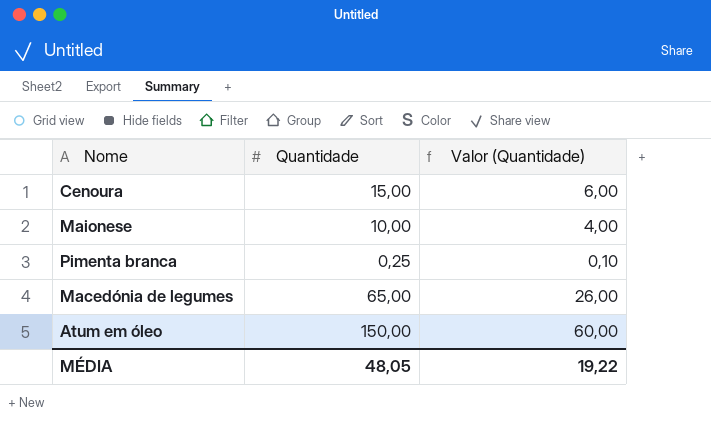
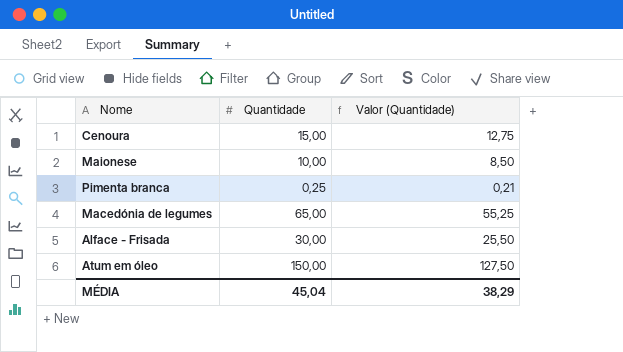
column Valor (Quantidade) | formula: [Quantidade] * 0,4 -> [Quantidade] * 0,85
row Alface - Frisada: none -> 30,00 | 25,50
MÉDIA | Quantidade: 48,05 -> 45,04
MÉDIA | Valor (Quantidade): 19,22 -> 38,29

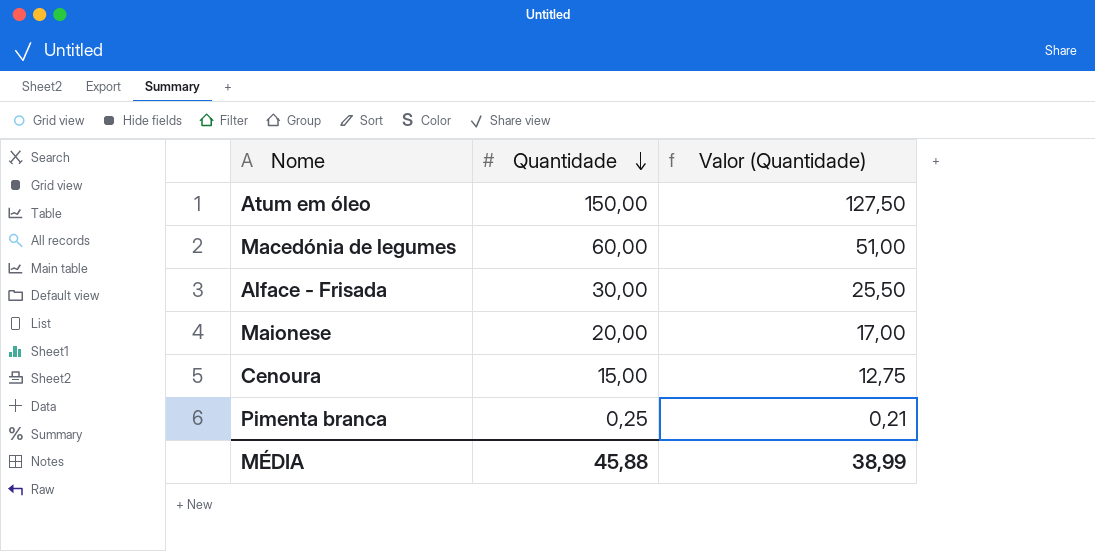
row order: none -> Quantidade descending
Macedónia de legumes | Quantidade: 65,00 -> 60,00
Macedónia de legumes | Valor (Quantidade): 55,25 -> 51,00
Maionese | Quantidade: 10,00 -> 20,00
Maionese | Valor (Quantidade): 8,50 -> 17,00
MÉDIA | Quantidade: 45,04 -> 45,88
MÉDIA | Valor (Quantidade): 38,29 -> 38,99

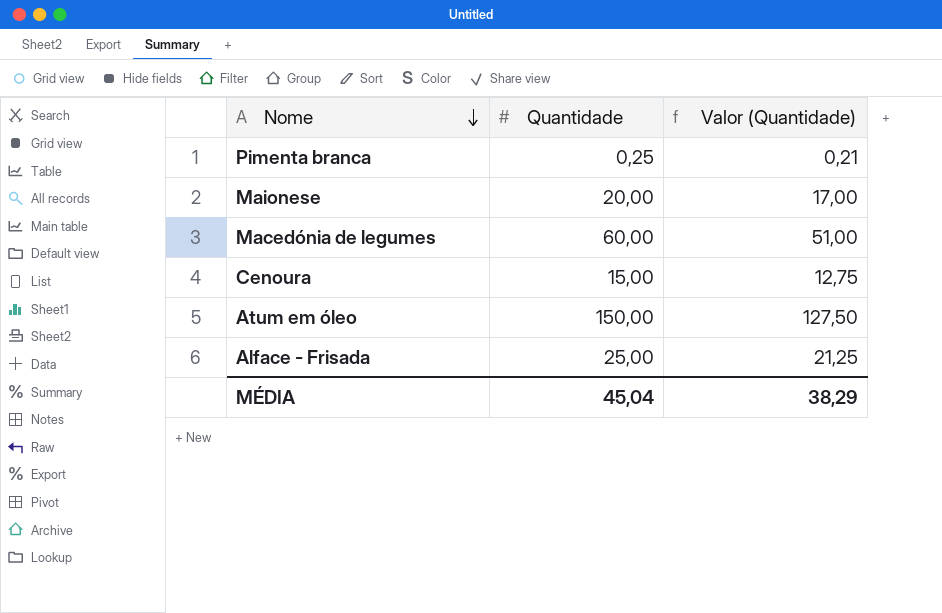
row order: Quantidade descending -> Nome descending
Alface - Frisada | Quantidade: 30,00 -> 25,00
Alface - Frisada | Valor (Quantidade): 25,50 -> 21,25
MÉDIA | Quantidade: 45,88 -> 45,04
MÉDIA | Valor (Quantidade): 38,99 -> 38,29

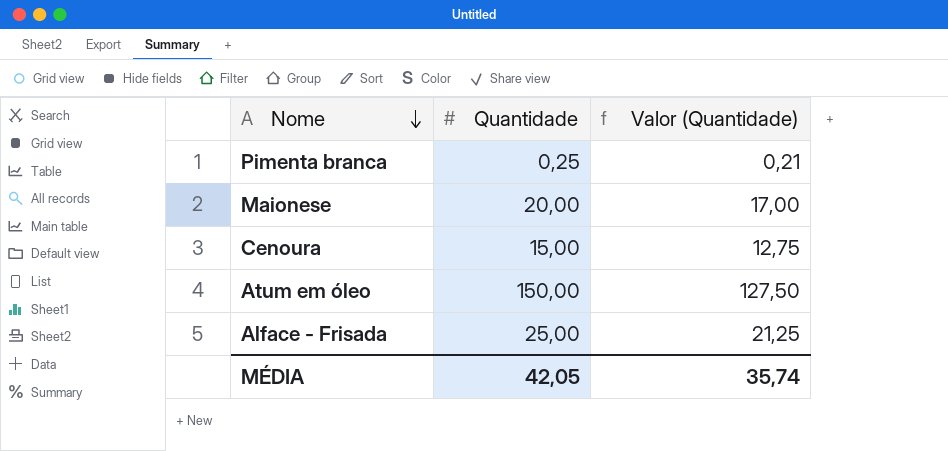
row Macedónia de legumes: 60,00 | 51,00 -> none
MÉDIA | Quantidade: 45,04 -> 42,05
MÉDIA | Valor (Quantidade): 38,29 -> 35,74

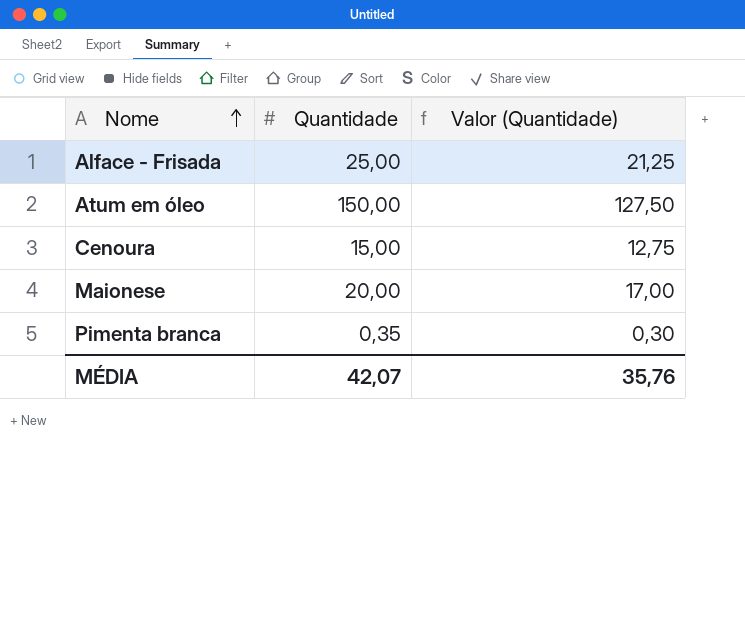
row order: Nome descending -> Nome ascending
Pimenta branca | Quantidade: 0,25 -> 0,35
Pimenta branca | Valor (Quantidade): 0,21 -> 0,30
MÉDIA | Quantidade: 42,05 -> 42,07
MÉDIA | Valor (Quantidade): 35,74 -> 35,76

